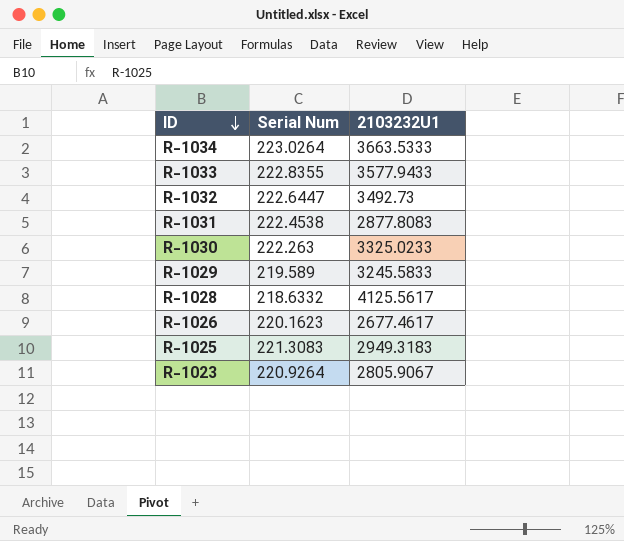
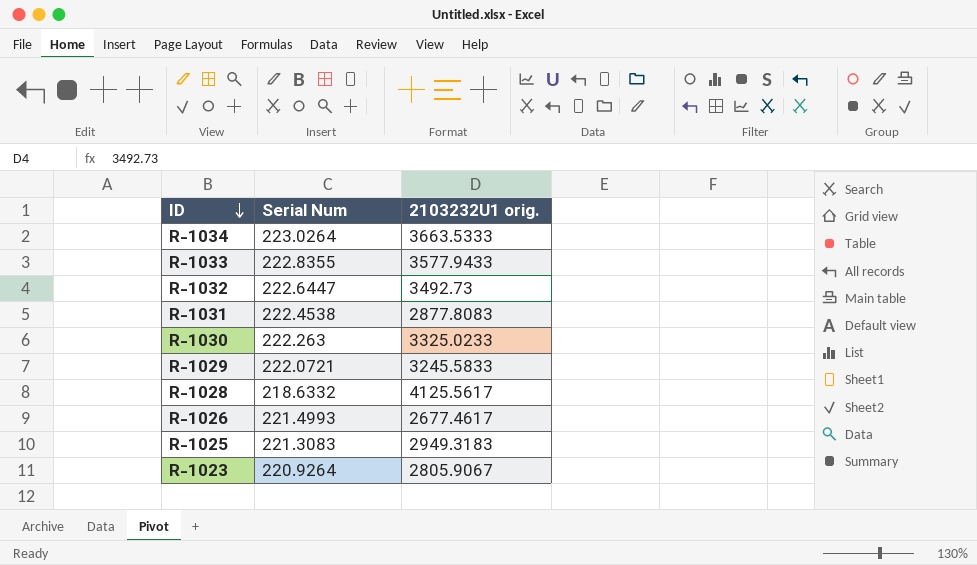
column name: 2103232U1 -> 2103232U1 orig.
R-1029 | Serial Num: 219.589 -> 222.0721
R-1026 | Serial Num: 220.1623 -> 221.4993

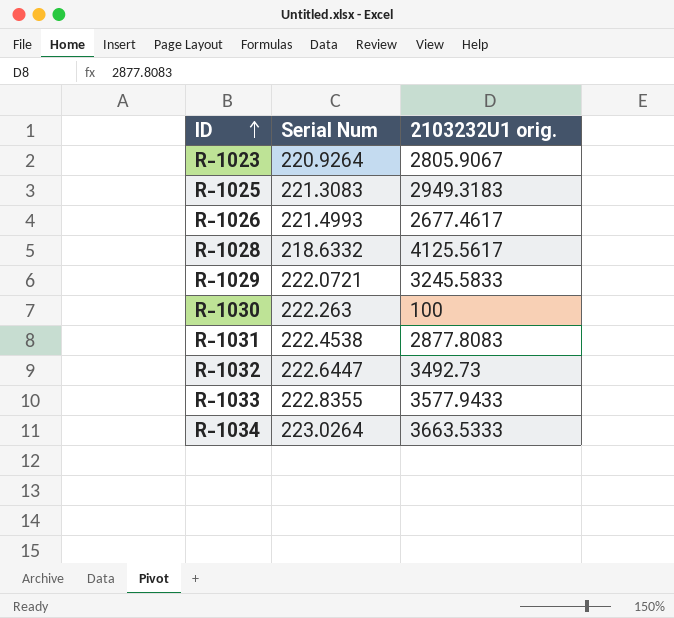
row order: ID descending -> ID ascending
R-1030 | 2103232U1 orig.: 3325.0233 -> 100

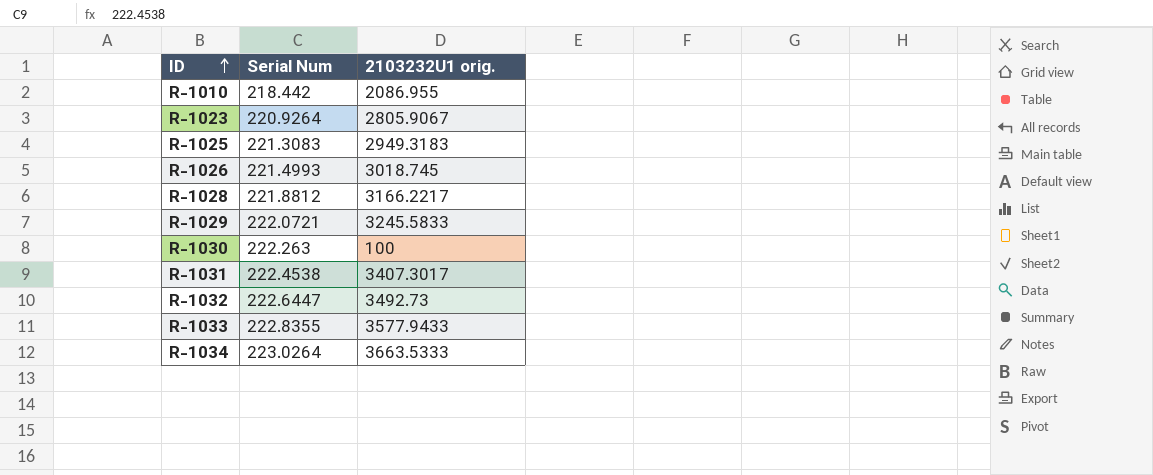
row R-1010: none -> 218.442 | 2086.955
R-1026 | 2103232U1 orig.: 2677.4617 -> 3018.745
R-1028 | Serial Num: 218.6332 -> 221.8812
R-1028 | 2103232U1 orig.: 4125.5617 -> 3166.2217
R-1031 | 2103232U1 orig.: 2877.8083 -> 3407.3017

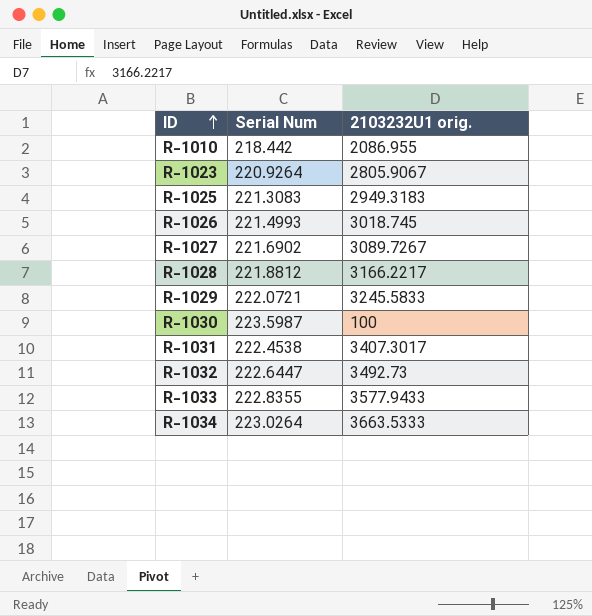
row R-1027: none -> 221.6902 | 3089.7267
R-1030 | Serial Num: 222.263 -> 223.5987

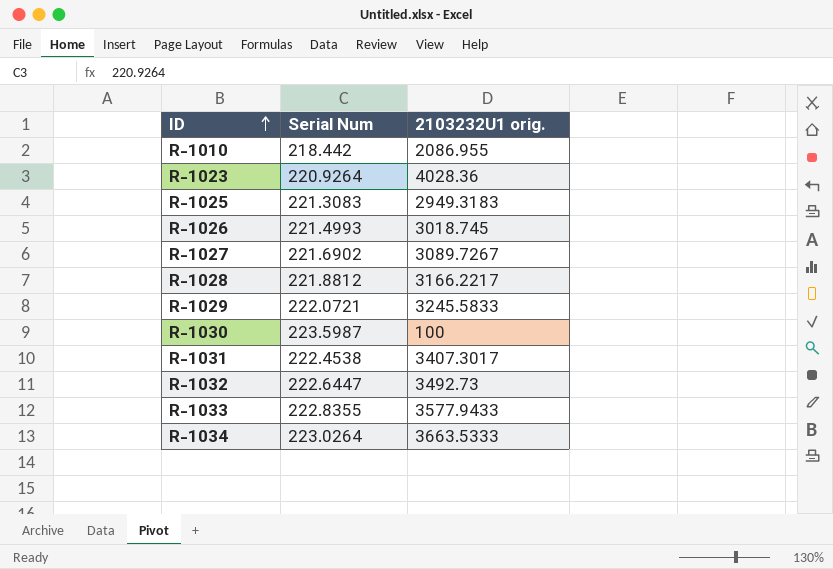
R-1023 | 2103232U1 orig.: 2805.9067 -> 4028.36

